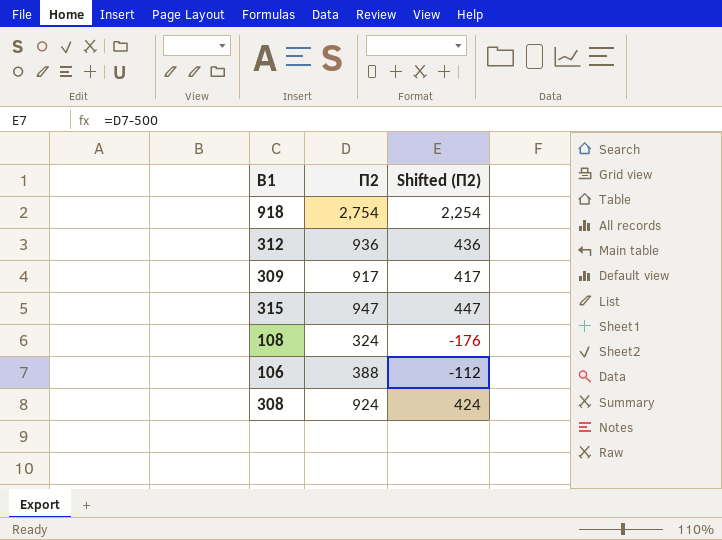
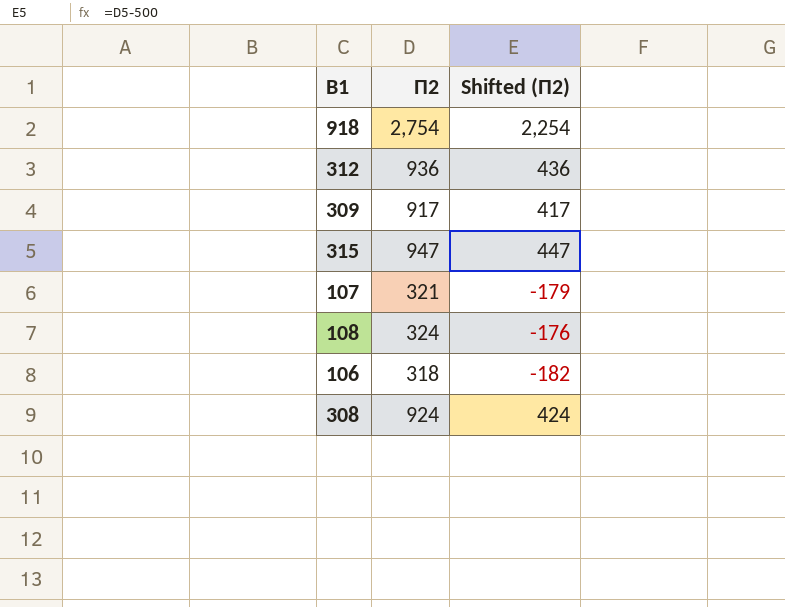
row 107: none -> 321 | -179
106 | П2: 388 -> 318
106 | Shifted (П2): -112 -> -182

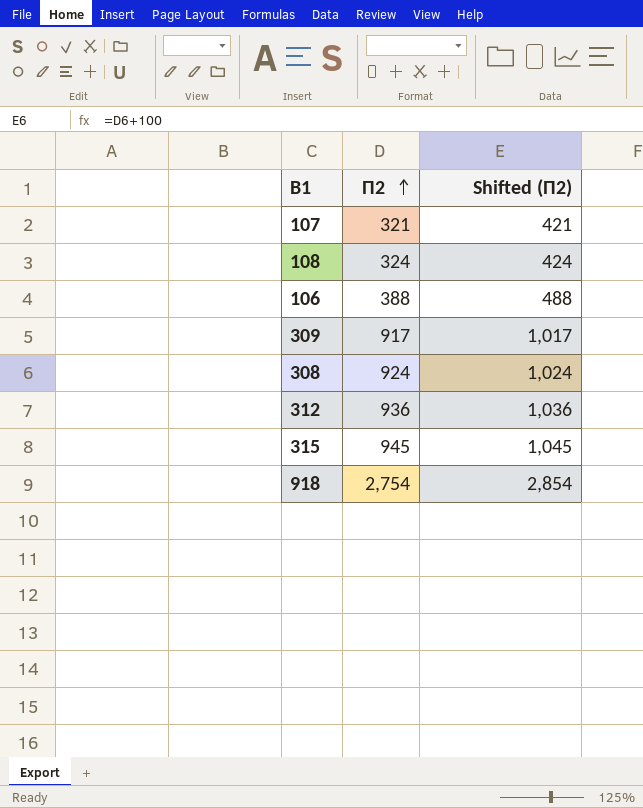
row order: none -> П2 ascending
column Shifted (П2) | formula: [П2] - 500 -> [П2] + 100
106 | П2: 318 -> 388
315 | П2: 947 -> 945

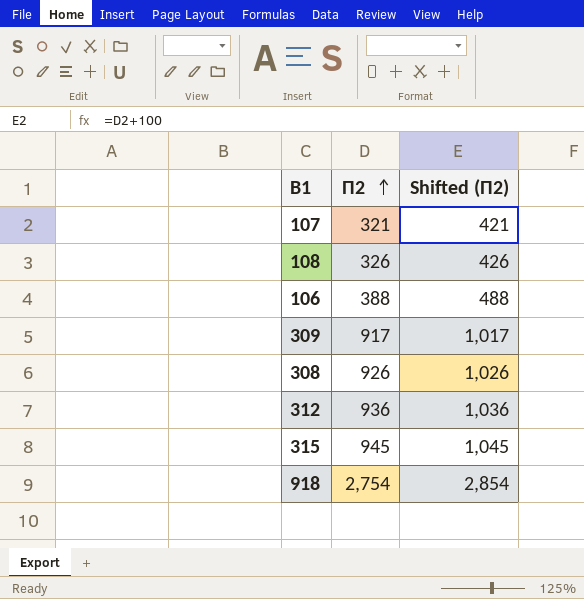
108 | П2: 324 -> 326
108 | Shifted (П2): 424 -> 426
308 | П2: 924 -> 926
308 | Shifted (П2): 1,024 -> 1,026

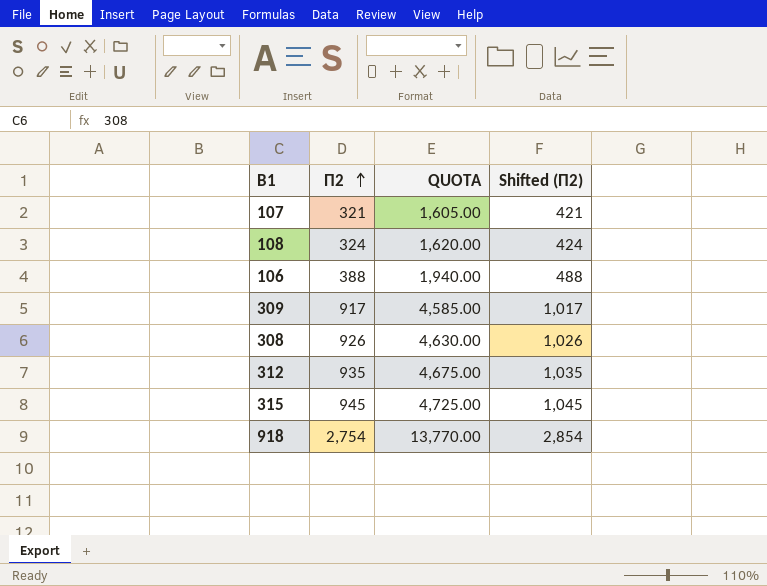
column QUOTA | formula: none -> [П2] * 5
108 | П2: 326 -> 324
108 | Shifted (П2): 426 -> 424
312 | П2: 936 -> 935
312 | Shifted (П2): 1,036 -> 1,035

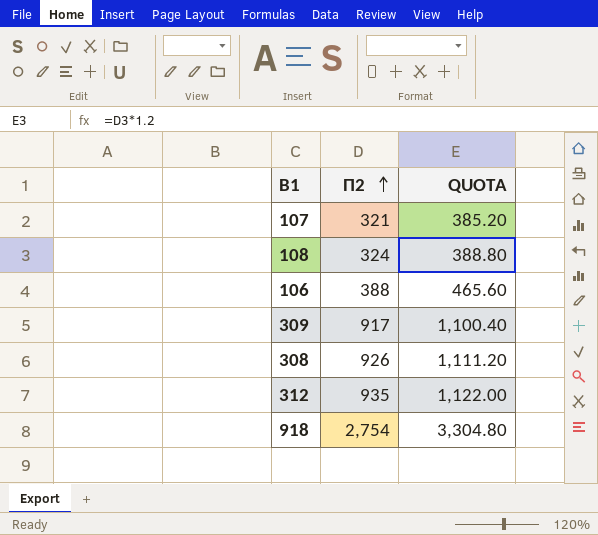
column Shifted (П2) | formula: [П2] + 100 -> none
column QUOTA | formula: [П2] * 5 -> [П2] * 1.2
row 315: 945 | 4,725.00 | 1,045 -> none

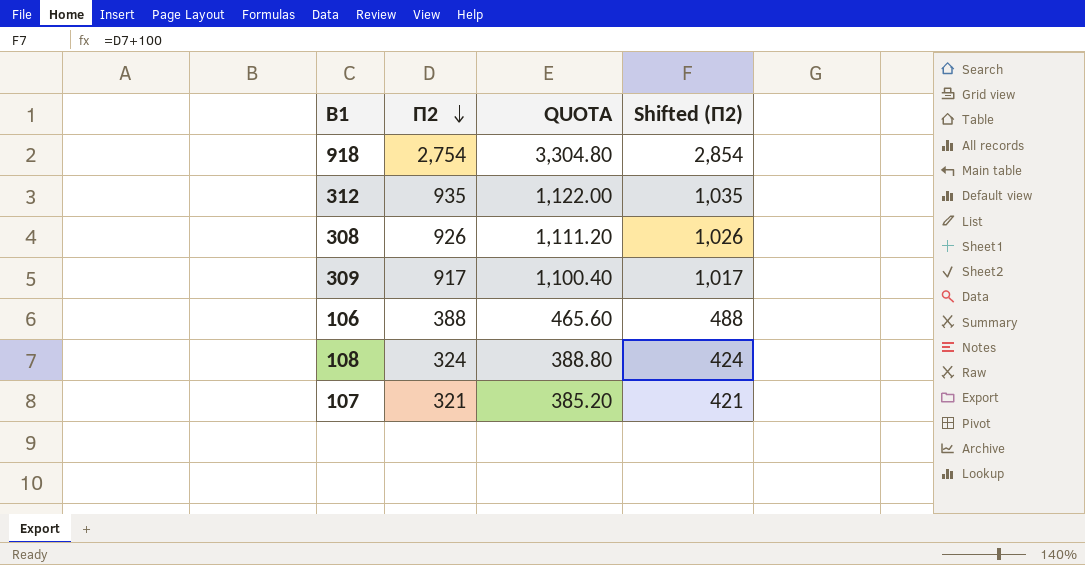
row order: П2 ascending -> П2 descending
column Shifted (П2) | formula: none -> [П2] + 100

